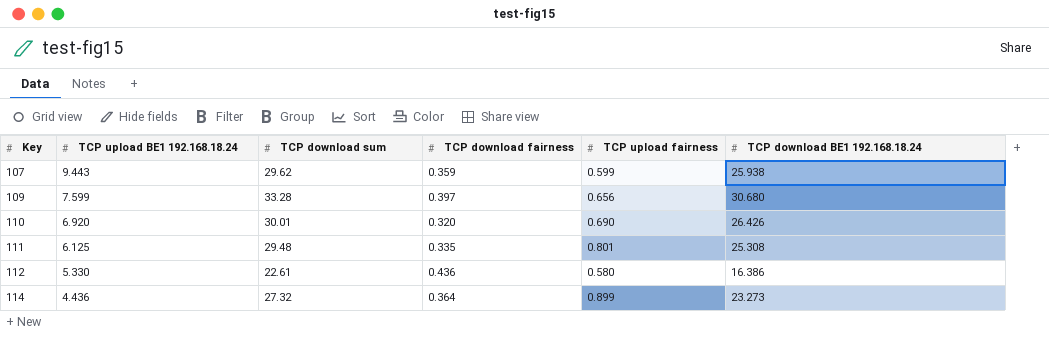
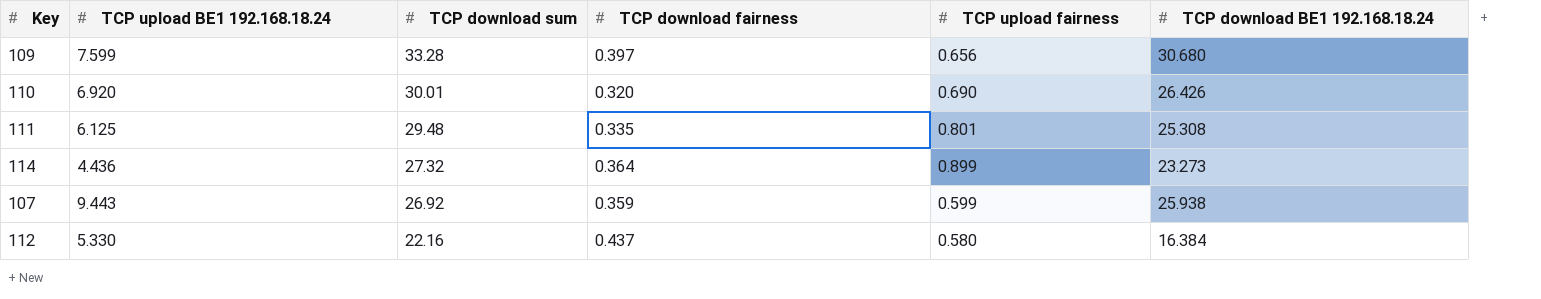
row order: Key ascending -> TCP download sum descending
107 | TCP download sum: 29.62 -> 26.92
112 | TCP download sum: 22.61 -> 22.16
112 | TCP download fairness: 0.436 -> 0.437
112 | TCP download BE1 192.168.18.24: 16.386 -> 16.384

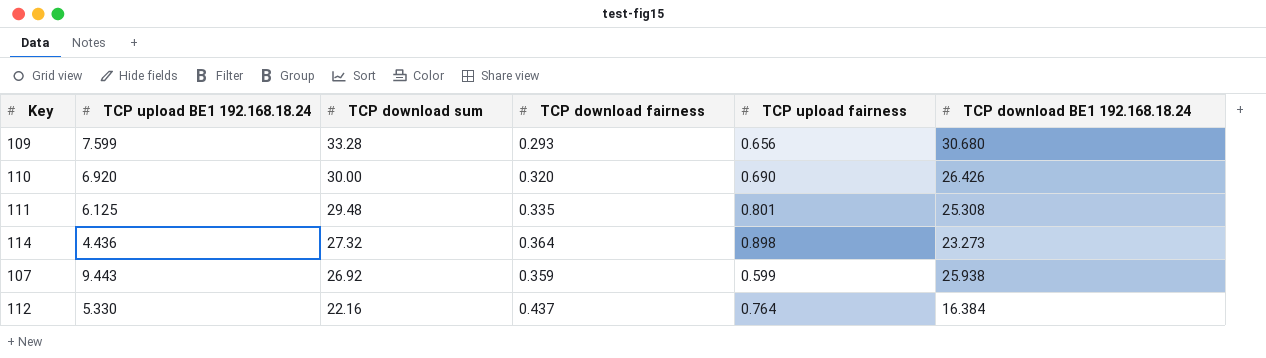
109 | TCP download fairness: 0.397 -> 0.293
110 | TCP download sum: 30.01 -> 30.00
114 | TCP upload fairness: 0.899 -> 0.898
112 | TCP upload fairness: 0.580 -> 0.764

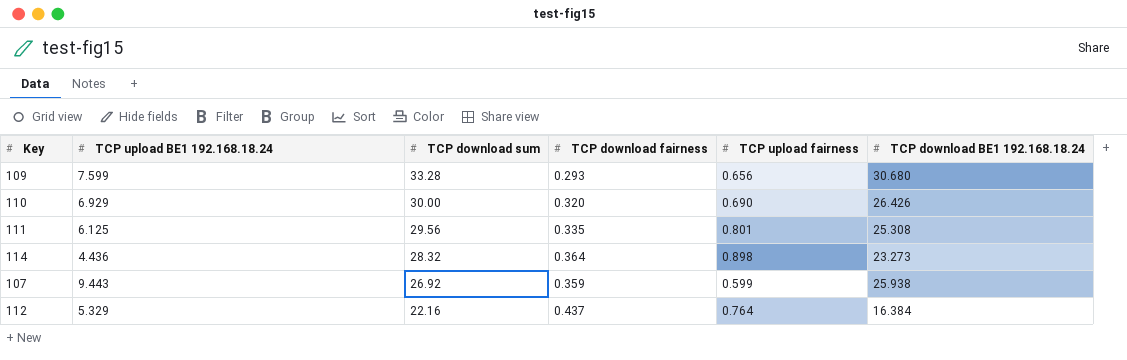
110 | TCP upload BE1 192.168.18.24: 6.920 -> 6.929
111 | TCP download sum: 29.48 -> 29.56
114 | TCP download sum: 27.32 -> 28.32
112 | TCP upload BE1 192.168.18.24: 5.330 -> 5.329

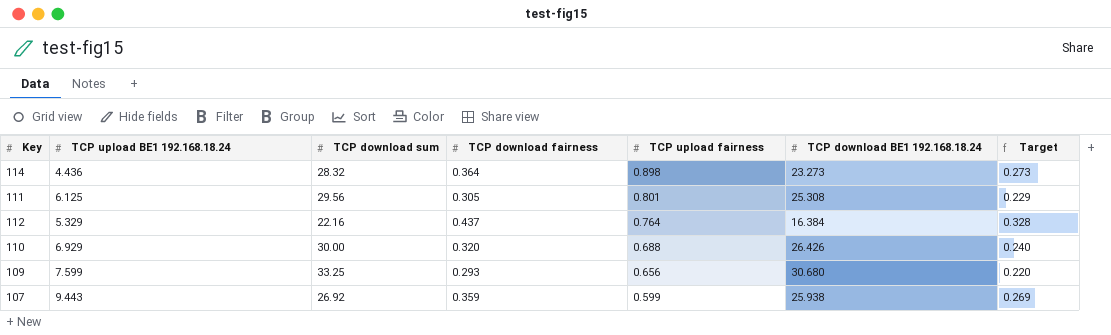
row order: TCP download sum descending -> TCP upload fairness descending
column Target | formula: none -> [TCP download fairness] * 0.75
111 | TCP download fairness: 0.335 -> 0.305
110 | TCP upload fairness: 0.690 -> 0.688
109 | TCP download sum: 33.28 -> 33.25

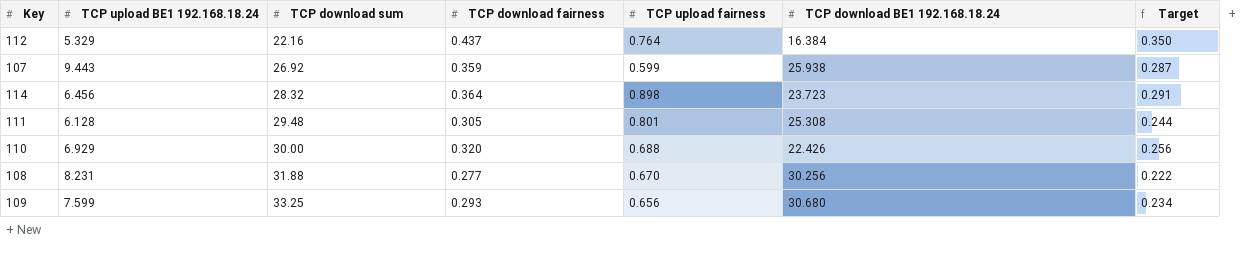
row order: TCP upload fairness descending -> TCP download sum ascending
column Target | formula: [TCP download fairness] * 0.75 -> [TCP download fairness] * 0.8
114 | TCP upload BE1 192.168.18.24: 4.436 -> 6.456
114 | TCP download BE1 192.168.18.24: 23.273 -> 23.723
111 | TCP upload BE1 192.168.18.24: 6.125 -> 6.128
111 | TCP download sum: 29.56 -> 29.48
110 | TCP download BE1 192.168.18.24: 26.426 -> 22.426
row 108: none -> 8.231 | 31.88 | 0.277 | 0.670 | 30.256 | 0.222

